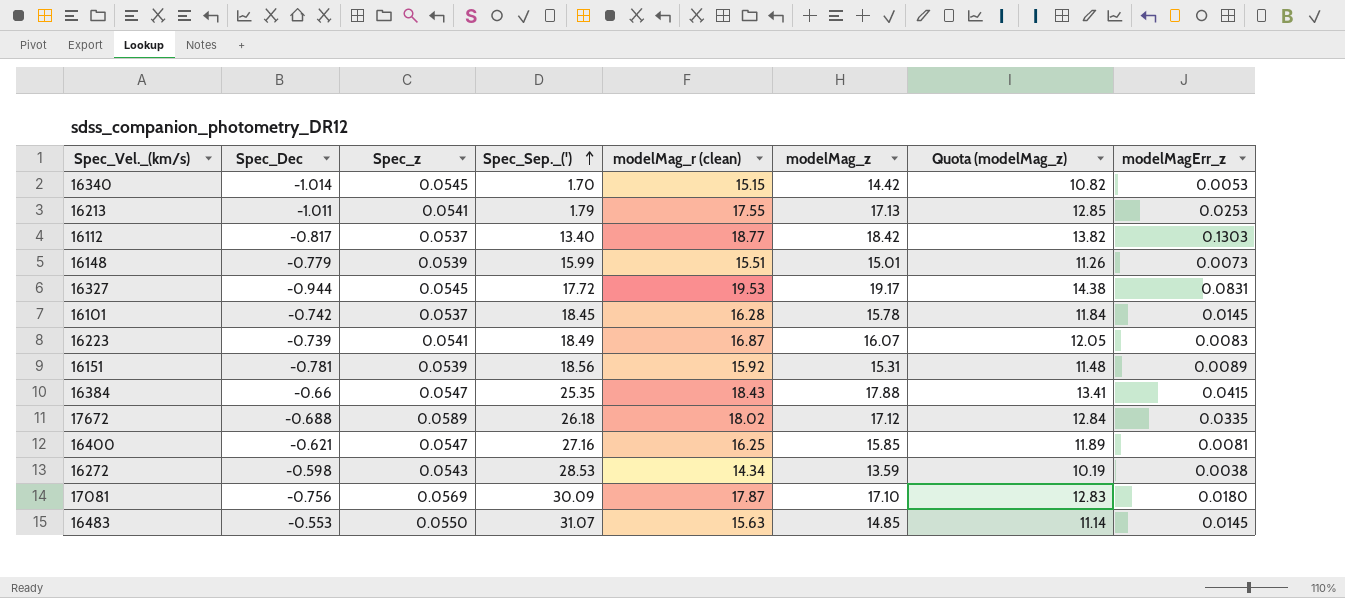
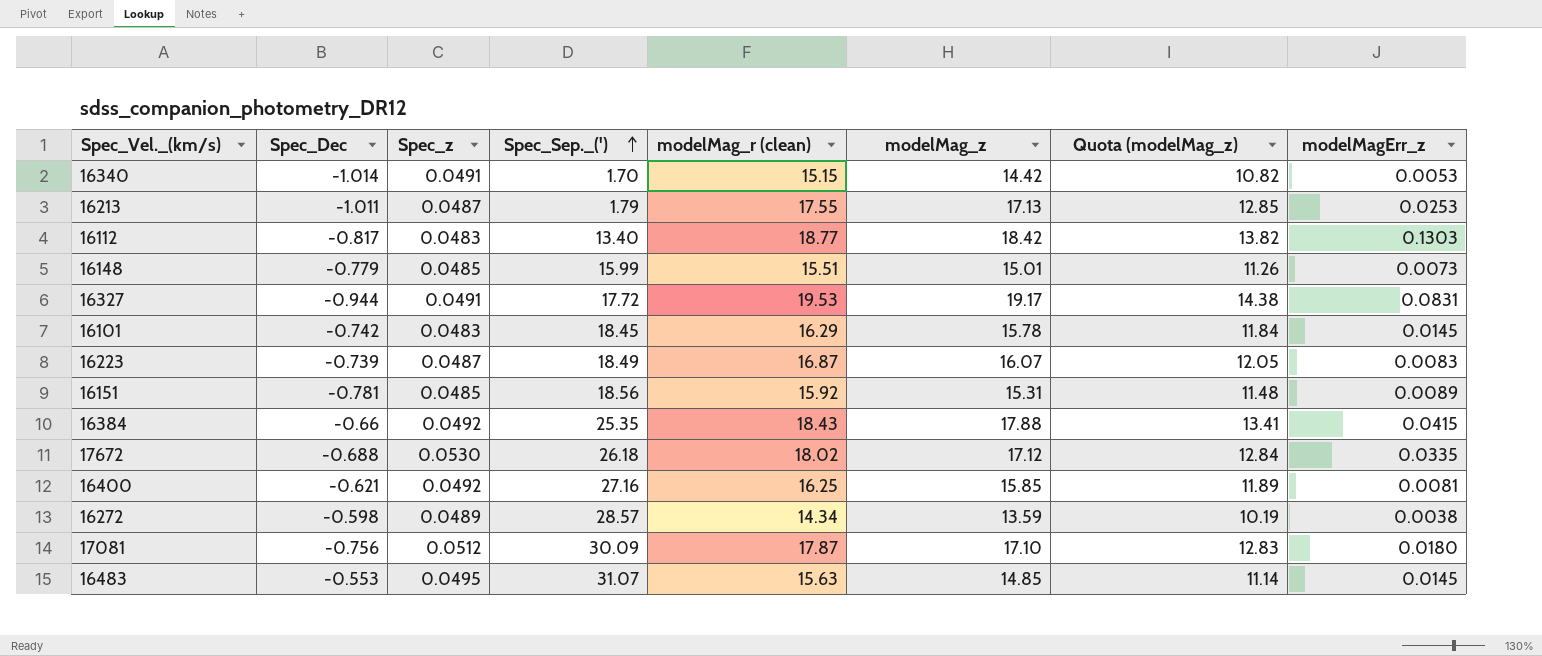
16340 | Spec_z: 0.0545 -> 0.0491
16213 | Spec_z: 0.0541 -> 0.0487
16112 | Spec_z: 0.0537 -> 0.0483
16148 | Spec_z: 0.0539 -> 0.0485
16327 | Spec_z: 0.0545 -> 0.0491
16101 | Spec_z: 0.0537 -> 0.0483
16101 | modelMag_r (clean): 16.28 -> 16.29
16223 | Spec_z: 0.0541 -> 0.0487
16151 | Spec_z: 0.0539 -> 0.0485
16384 | Spec_z: 0.0547 -> 0.0492
17672 | Spec_z: 0.0589 -> 0.0530
16400 | Spec_z: 0.0547 -> 0.0492
16272 | Spec_z: 0.0543 -> 0.0489
16272 | Spec_Sep._('): 28.53 -> 28.57
17081 | Spec_z: 0.0569 -> 0.0512
16483 | Spec_z: 0.0550 -> 0.0495

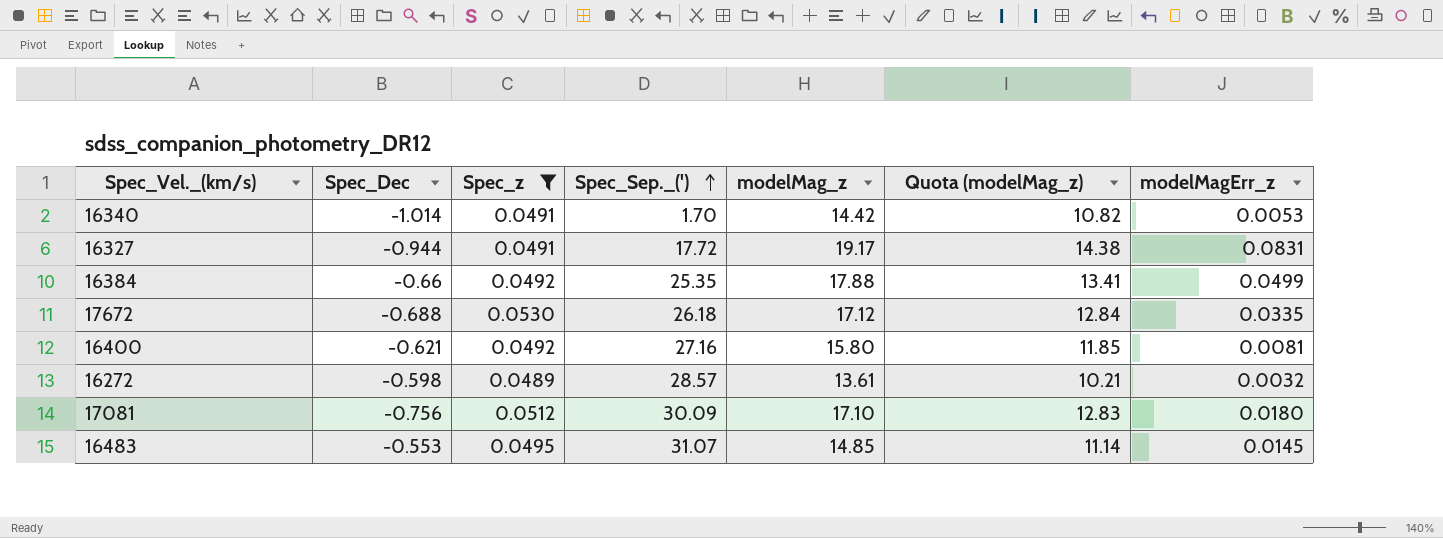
filter: none -> Spec_z >= 0.0489
column modelMag_r (clean) | position: 5 -> none
16384 | modelMagErr_z: 0.0415 -> 0.0499
16400 | modelMag_z: 15.85 -> 15.80
16400 | Quota (modelMag_z): 11.89 -> 11.85
16272 | modelMag_z: 13.59 -> 13.61
16272 | Quota (modelMag_z): 10.19 -> 10.21
16272 | modelMagErr_z: 0.0038 -> 0.0032

